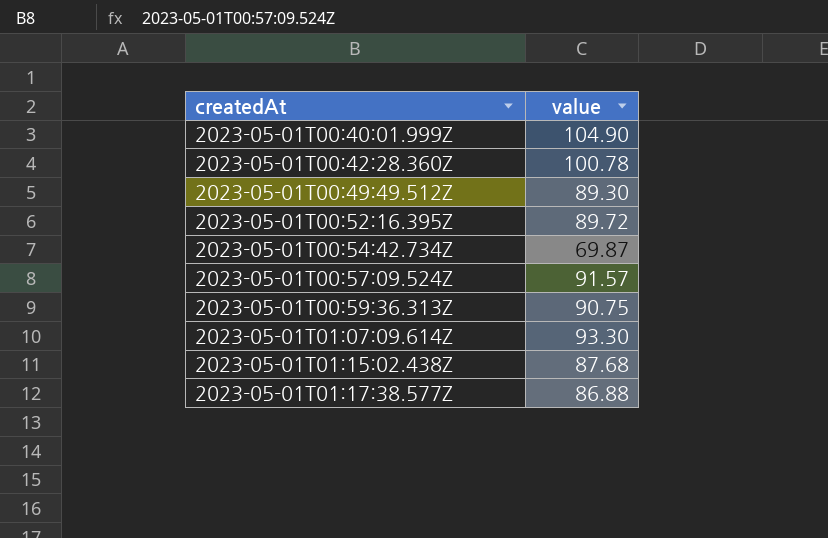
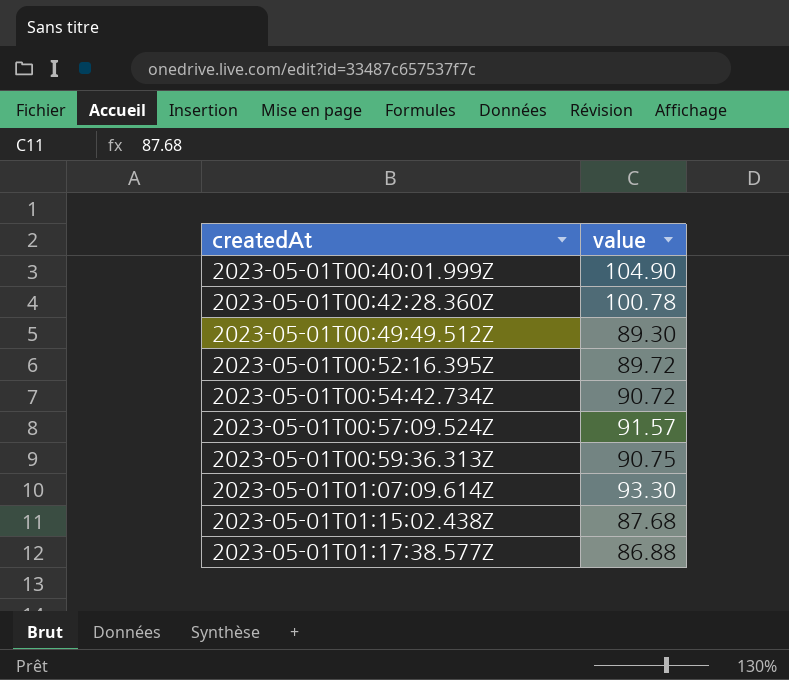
2023-05-01T00:54:42.734Z | value: 69.87 -> 90.72

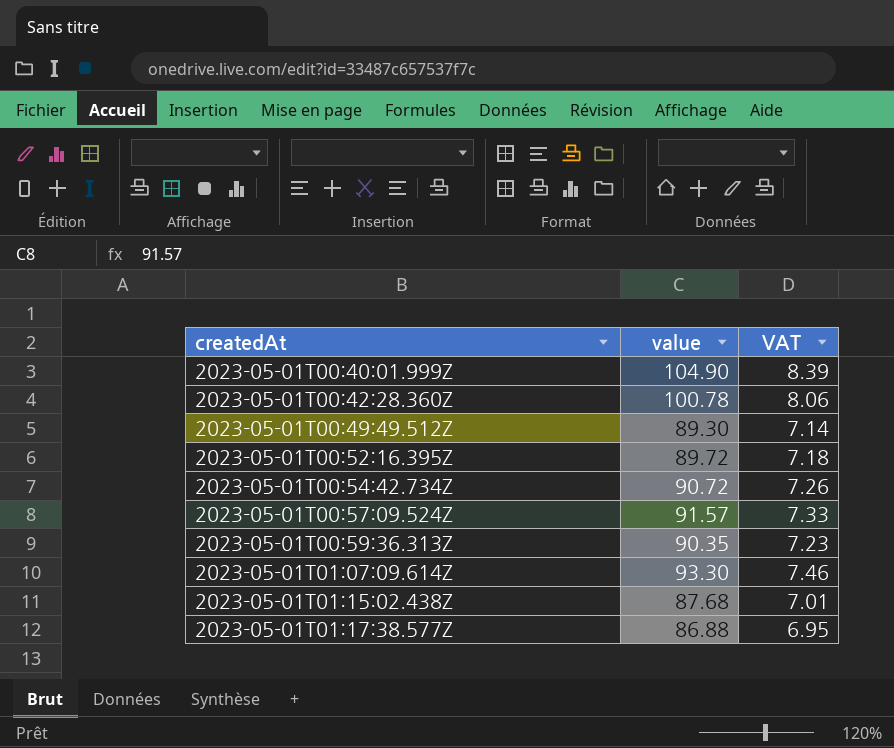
column VAT | formula: none -> [value] * 0.08
2023-05-01T00:59:36.313Z | value: 90.75 -> 90.35

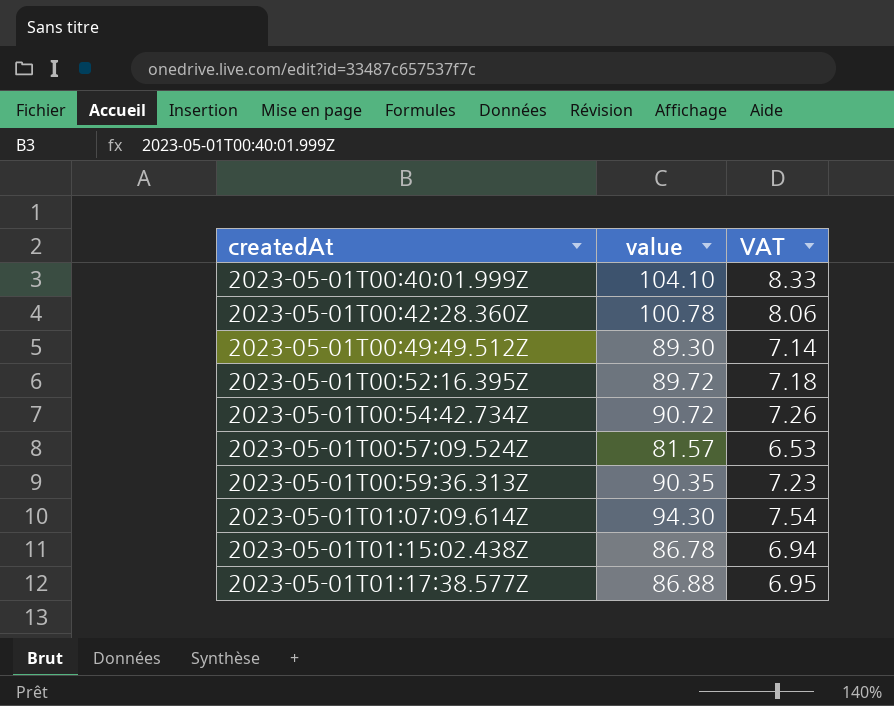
2023-05-01T00:40:01.999Z | value: 104.90 -> 104.10
2023-05-01T00:40:01.999Z | VAT: 8.39 -> 8.33
2023-05-01T00:57:09.524Z | value: 91.57 -> 81.57
2023-05-01T00:57:09.524Z | VAT: 7.33 -> 6.53
2023-05-01T01:07:09.614Z | value: 93.30 -> 94.30
2023-05-01T01:07:09.614Z | VAT: 7.46 -> 7.54
2023-05-01T01:15:02.438Z | value: 87.68 -> 86.78
2023-05-01T01:15:02.438Z | VAT: 7.01 -> 6.94

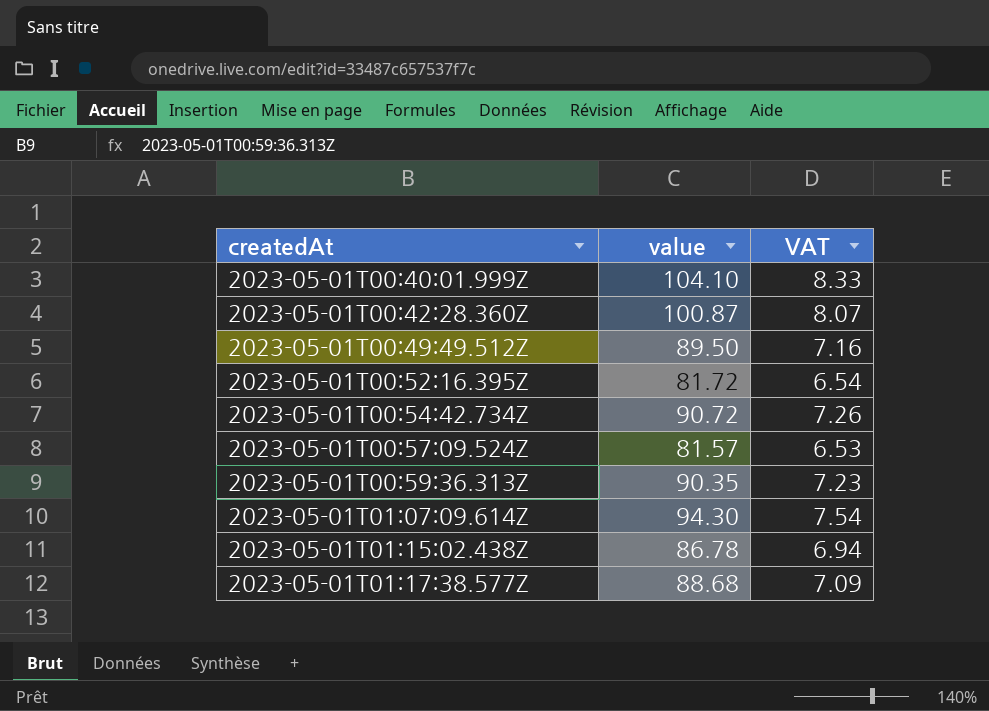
2023-05-01T00:42:28.360Z | value: 100.78 -> 100.87
2023-05-01T00:42:28.360Z | VAT: 8.06 -> 8.07
2023-05-01T00:49:49.512Z | value: 89.30 -> 89.50
2023-05-01T00:49:49.512Z | VAT: 7.14 -> 7.16
2023-05-01T00:52:16.395Z | value: 89.72 -> 81.72
2023-05-01T00:52:16.395Z | VAT: 7.18 -> 6.54
2023-05-01T01:17:38.577Z | value: 86.88 -> 88.68
2023-05-01T01:17:38.577Z | VAT: 6.95 -> 7.09

